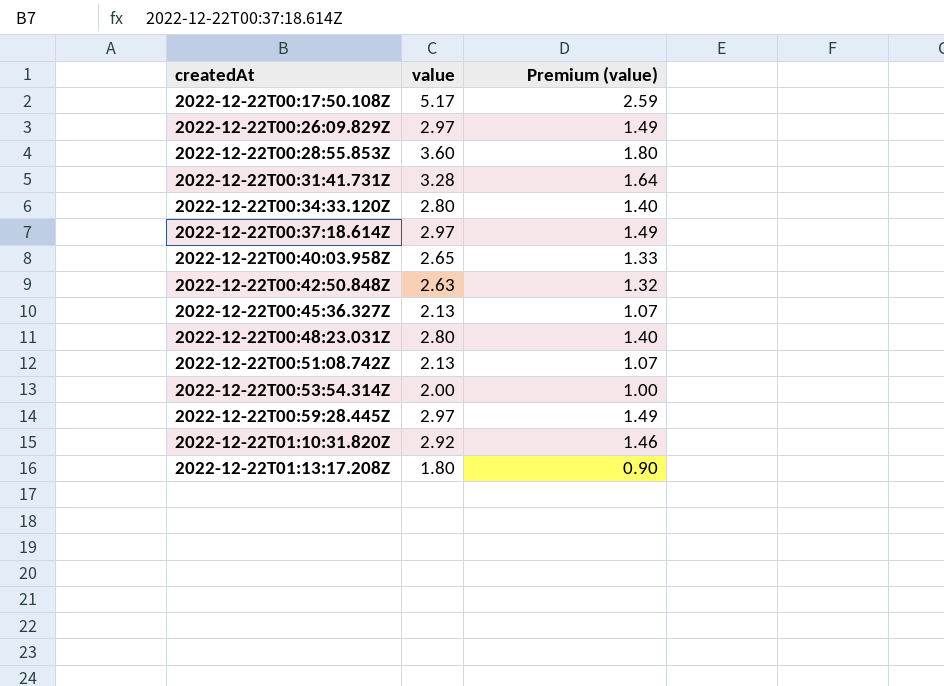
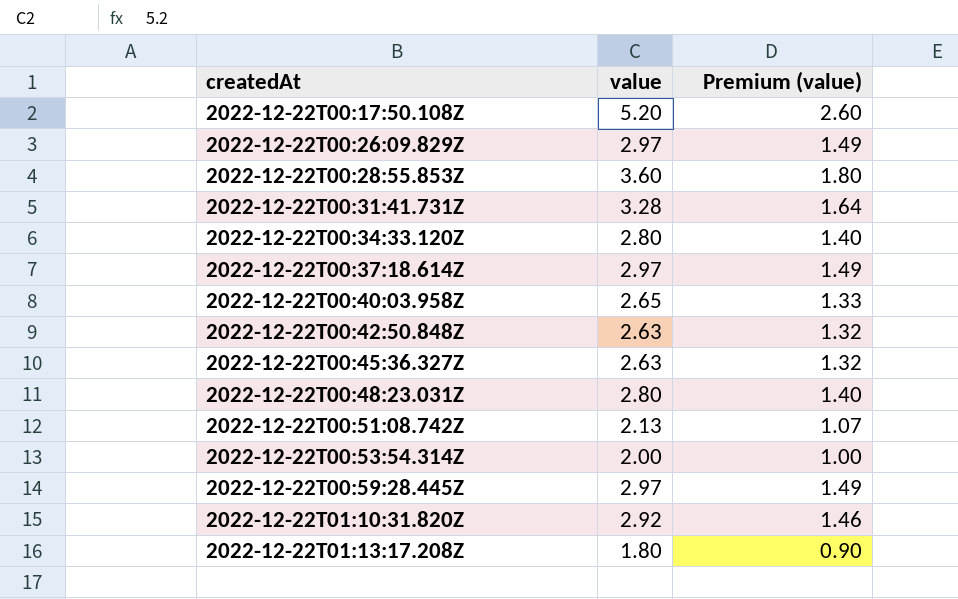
2022-12-22T00:17:50.108Z | value: 5.17 -> 5.20
2022-12-22T00:17:50.108Z | Premium (value): 2.59 -> 2.60
2022-12-22T00:45:36.327Z | value: 2.13 -> 2.63
2022-12-22T00:45:36.327Z | Premium (value): 1.07 -> 1.32

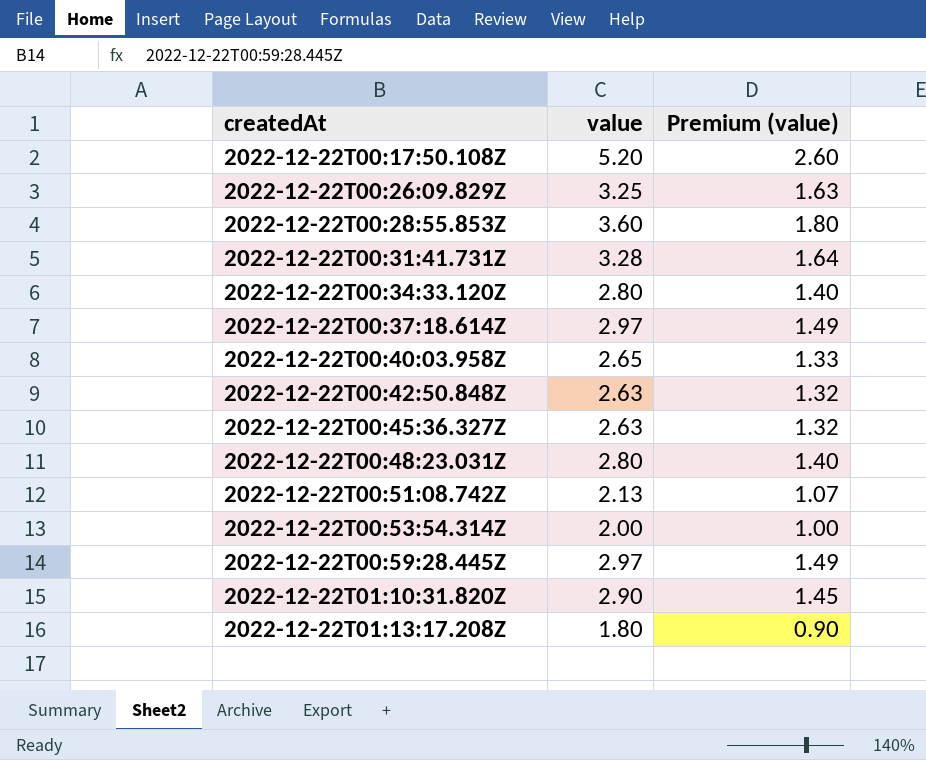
2022-12-22T00:26:09.829Z | value: 2.97 -> 3.25
2022-12-22T00:26:09.829Z | Premium (value): 1.49 -> 1.63
2022-12-22T01:10:31.820Z | value: 2.92 -> 2.90
2022-12-22T01:10:31.820Z | Premium (value): 1.46 -> 1.45

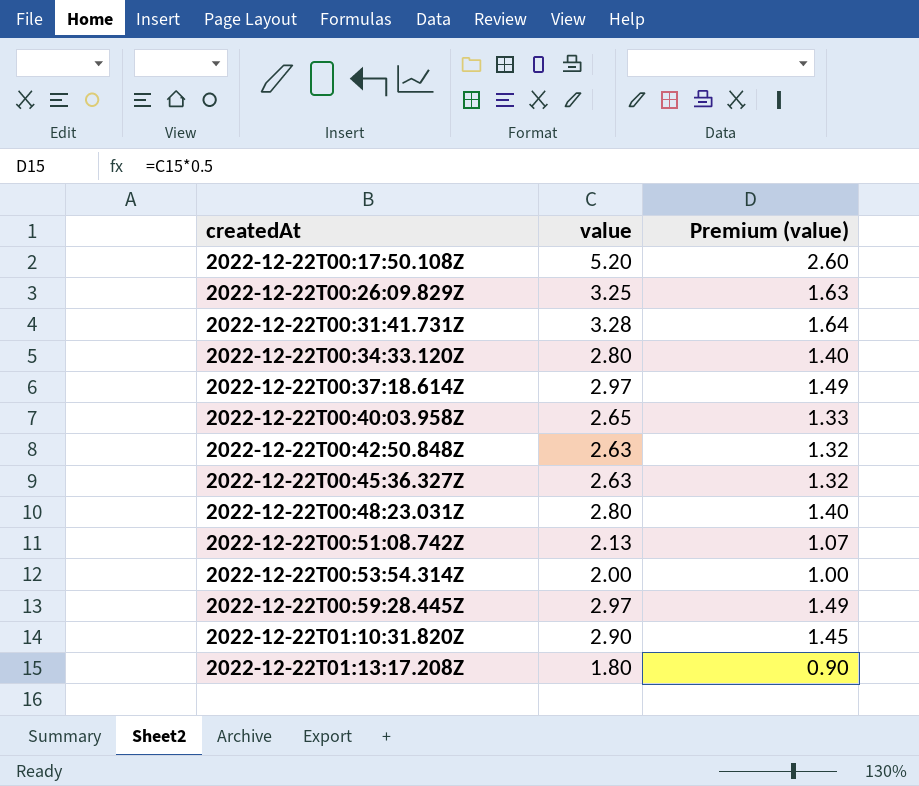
row 2022-12-22T00:28:55.853Z: 3.60 | 1.80 -> none

